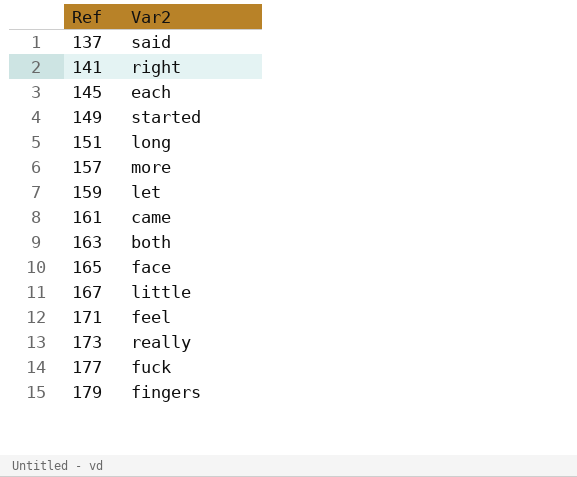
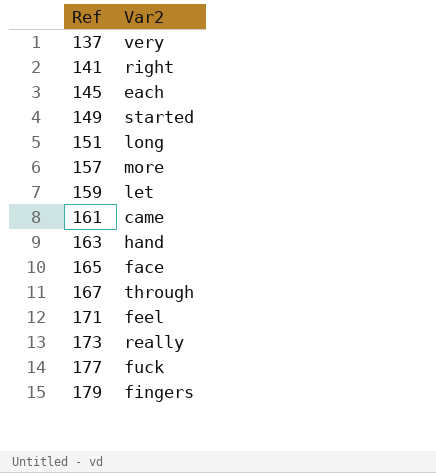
137 | Var2: said -> very
163 | Var2: both -> hand
167 | Var2: little -> through

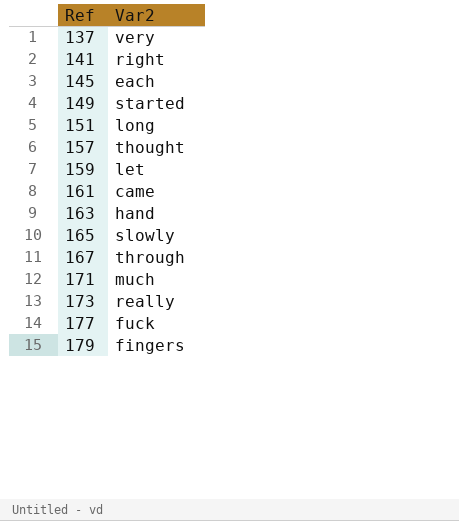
157 | Var2: more -> thought
165 | Var2: face -> slowly
171 | Var2: feel -> much

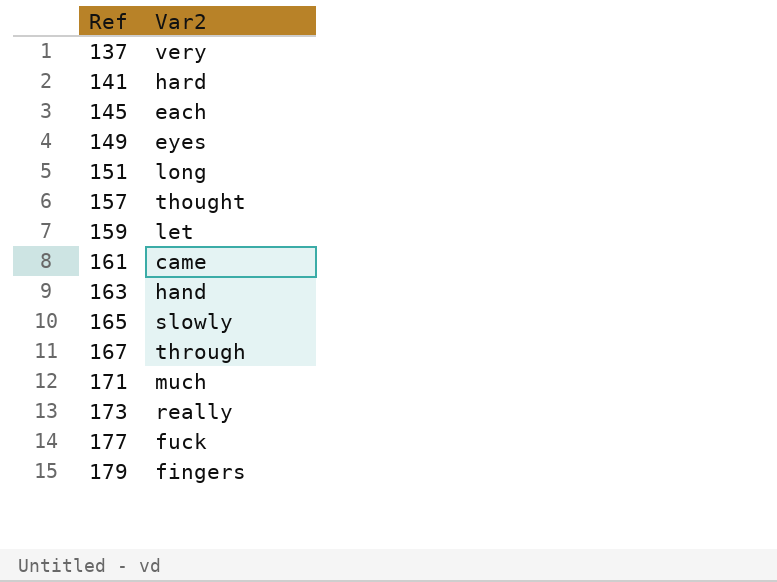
141 | Var2: right -> hard
149 | Var2: started -> eyes

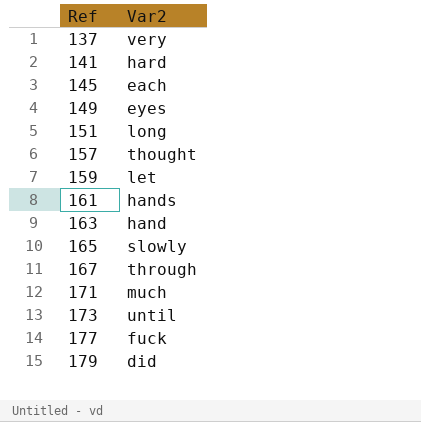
161 | Var2: came -> hands
173 | Var2: really -> until
179 | Var2: fingers -> did

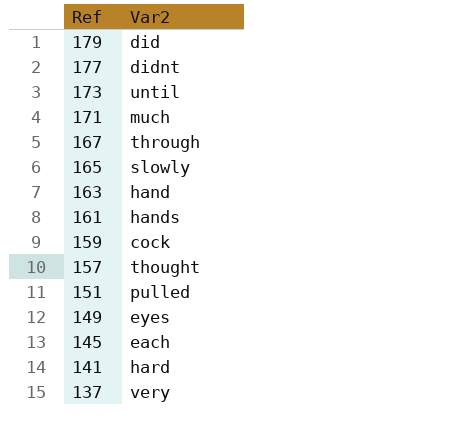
row order: Ref ascending -> Ref descending
177 | Var2: fuck -> didnt
159 | Var2: let -> cock
151 | Var2: long -> pulled

